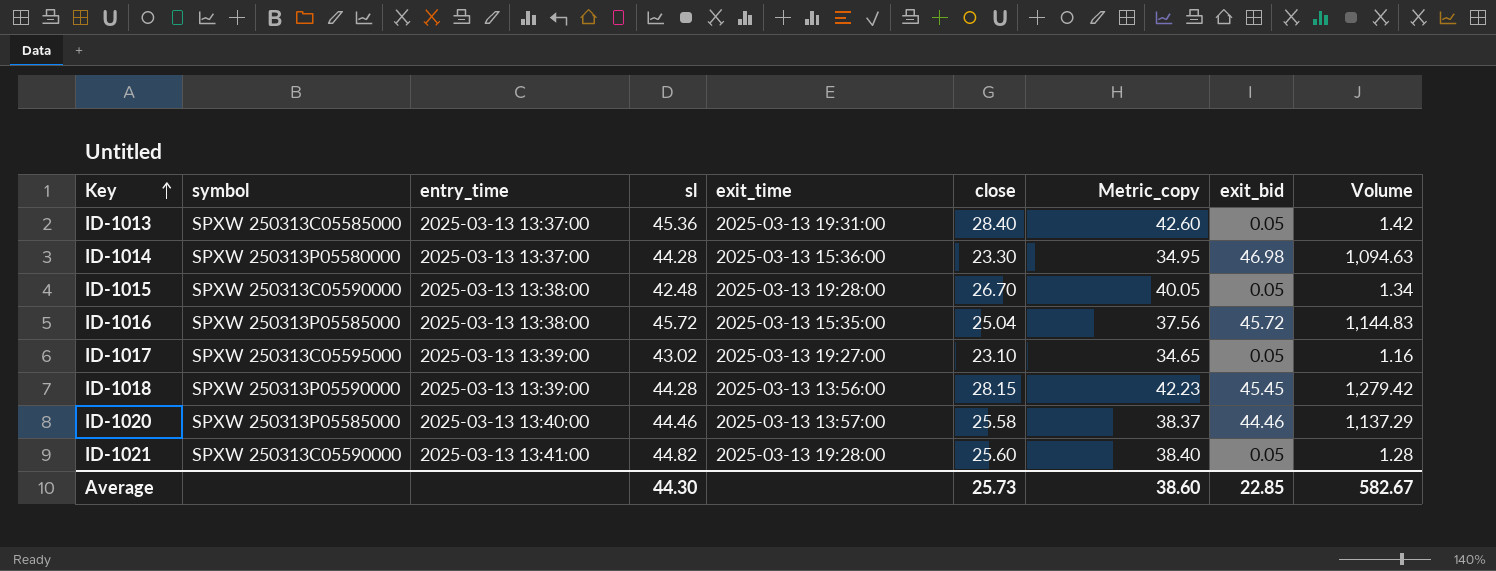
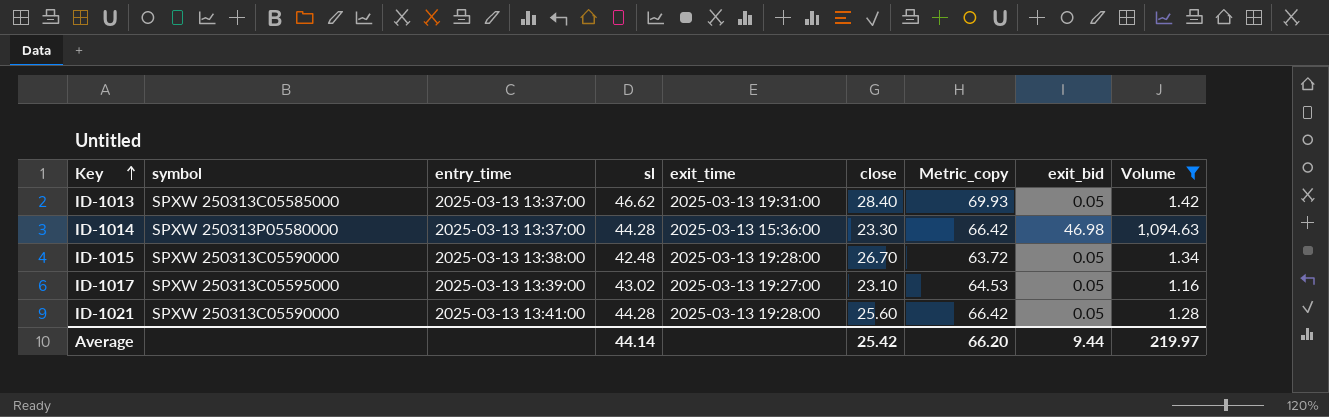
filter: none -> Volume <= 1,094.63
column Metric_copy | formula: [close] * 1.5 -> [sl] * 1.5
ID-1013 | sl: 45.36 -> 46.62
ID-1021 | sl: 44.82 -> 44.28
Average | sl: 44.30 -> 44.14
Average | close: 25.73 -> 25.42
Average | Metric_copy: 38.60 -> 66.20
Average | exit_bid: 22.85 -> 9.44
Average | Volume: 582.67 -> 219.97

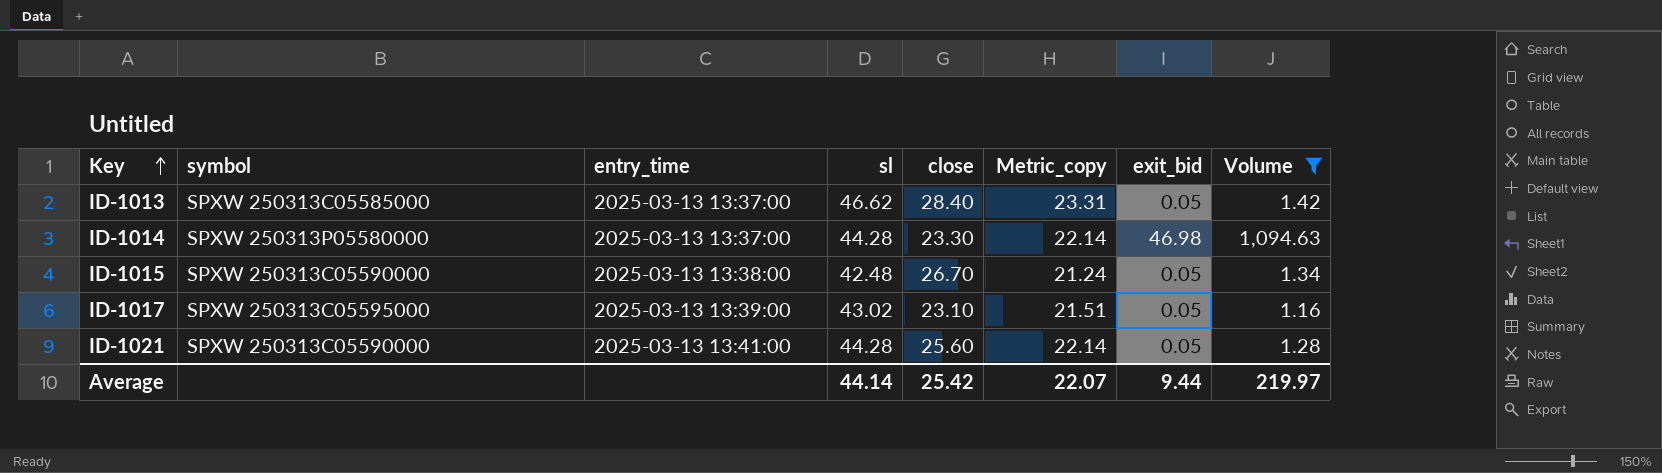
column exit_time | position: 5 -> none
column Metric_copy | formula: [sl] * 1.5 -> [sl] * 0.5
Average | Metric_copy: 66.20 -> 22.07

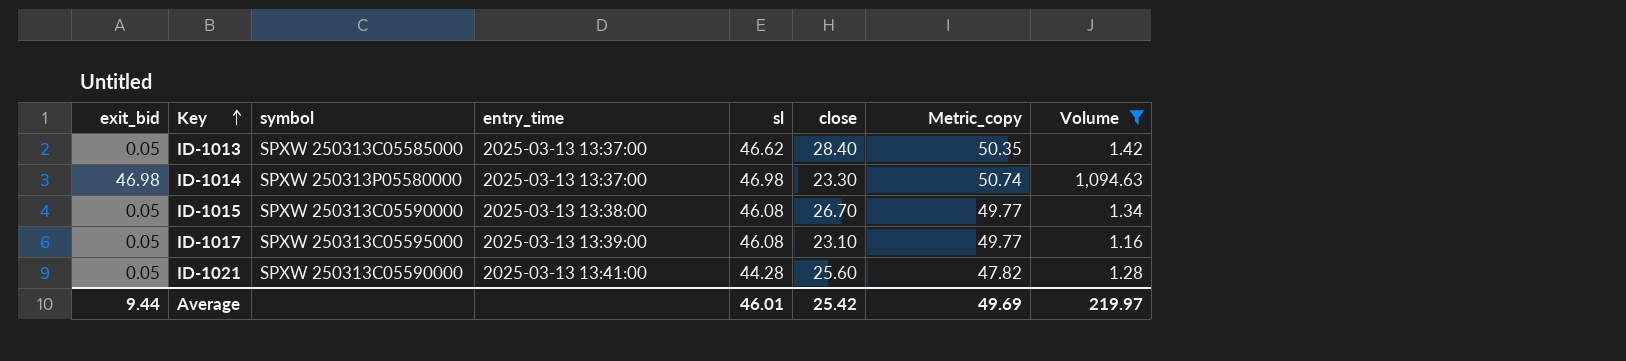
column exit_bid | position: 7 -> 1
column Metric_copy | formula: [sl] * 0.5 -> [sl] * 1.08
ID-1014 | sl: 44.28 -> 46.98
ID-1015 | sl: 42.48 -> 46.08
ID-1017 | sl: 43.02 -> 46.08
Average | sl: 44.14 -> 46.01
Average | Metric_copy: 22.07 -> 49.69

